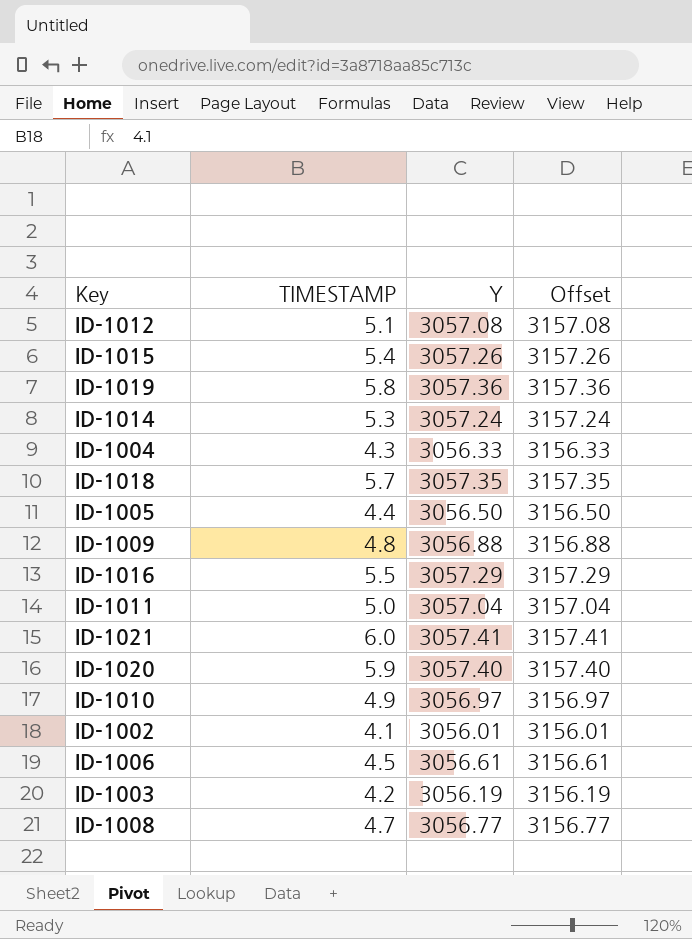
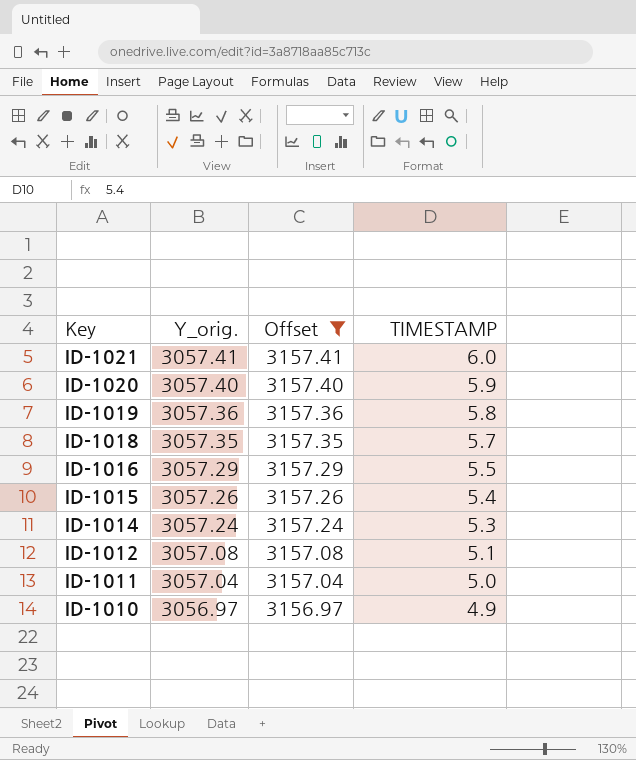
filter: none -> Offset >= 3156.97
row order: none -> Key descending
column name: Y -> Y_orig.
column TIMESTAMP | position: 2 -> 4

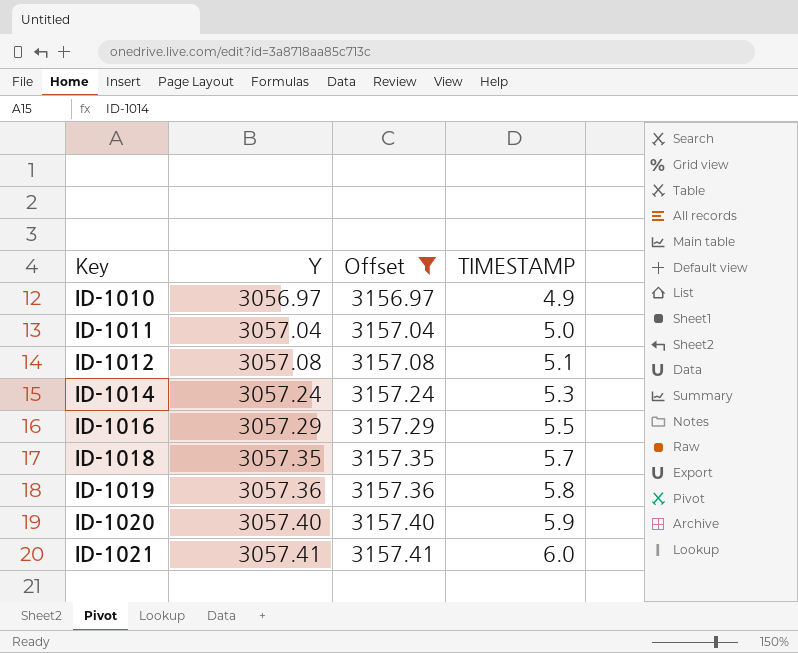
row order: Key descending -> Key ascending
column name: Y_orig. -> Y
row ID-1015: 3057.26 | 3157.26 | 5.4 -> none

